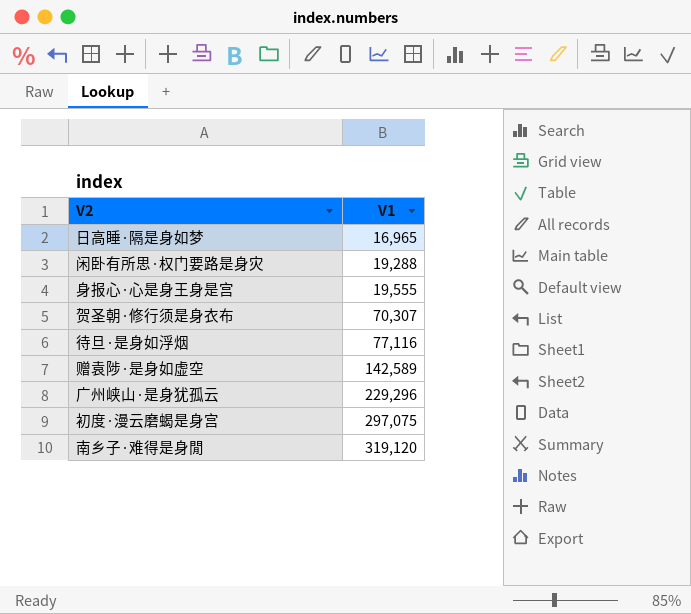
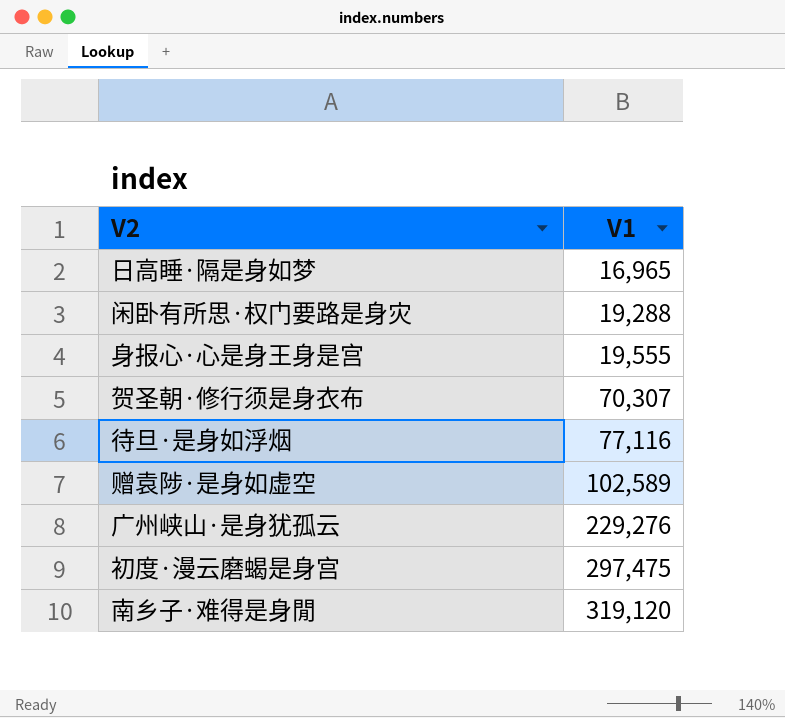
赠袁陟·是身如虚空 | V1: 142,589 -> 102,589
广州峡山·是身犹孤云 | V1: 229,296 -> 229,276
初度·漫云磨蝎是身宫 | V1: 297,075 -> 297,475

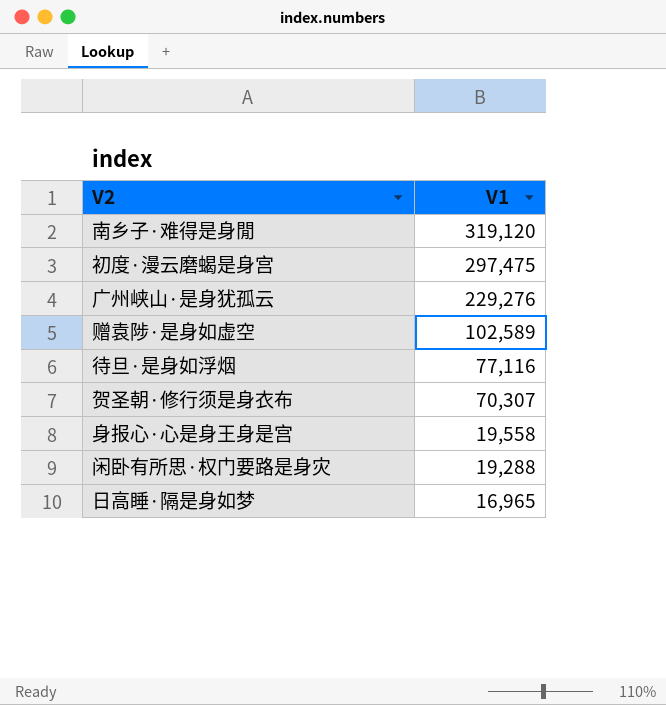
row order: V1 ascending -> V1 descending
身报心·心是身王身是宫 | V1: 19,555 -> 19,558

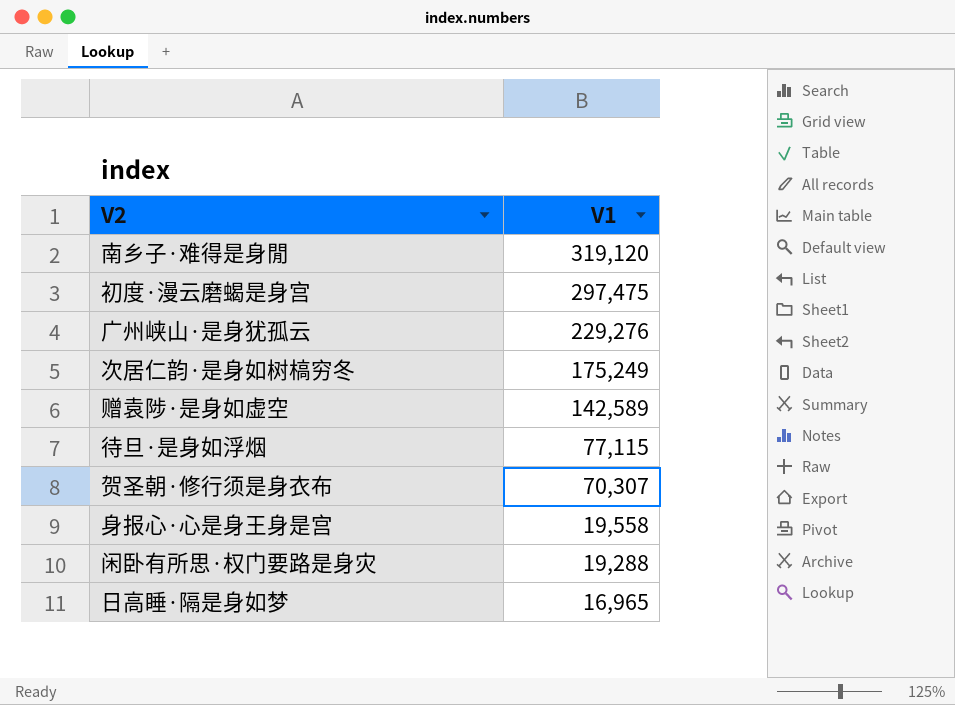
row 次居仁韵·是身如树槁穷冬: none -> 175,249
赠袁陟·是身如虚空 | V1: 102,589 -> 142,589
待旦·是身如浮烟 | V1: 77,116 -> 77,115

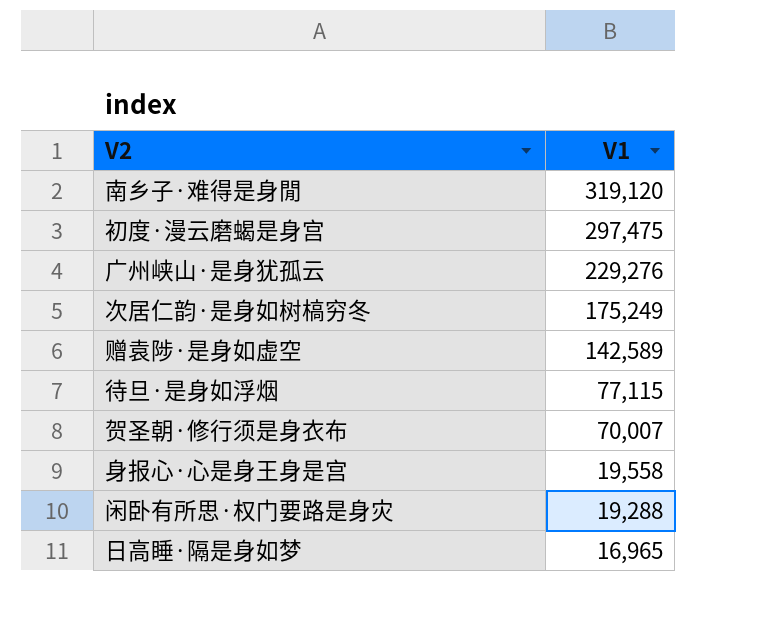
贺圣朝·修行须是身衣布 | V1: 70,307 -> 70,007

